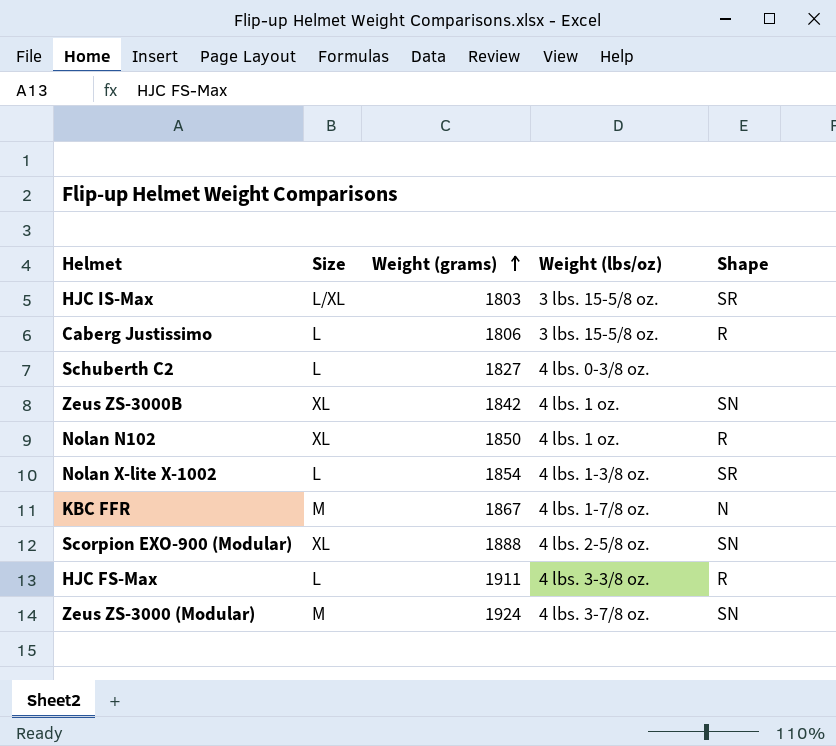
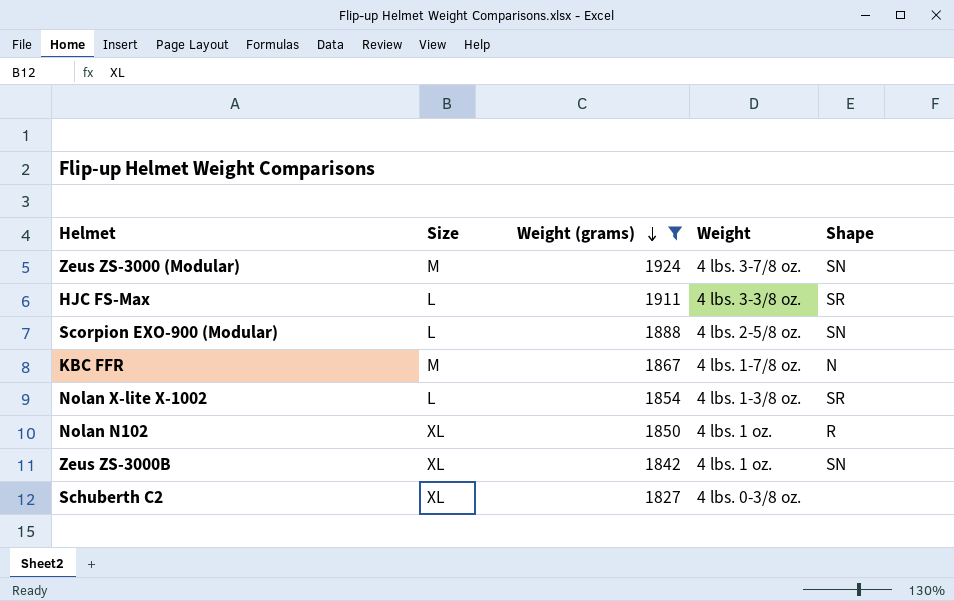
filter: none -> Weight (grams) >= 1827
row order: Weight (grams) ascending -> Weight (grams) descending
column name: Weight (lbs/oz) -> Weight
HJC FS-Max | Shape: R -> SR
Scorpion EXO-900 (Modular) | Size: XL -> L
Schuberth C2 | Size: L -> XL

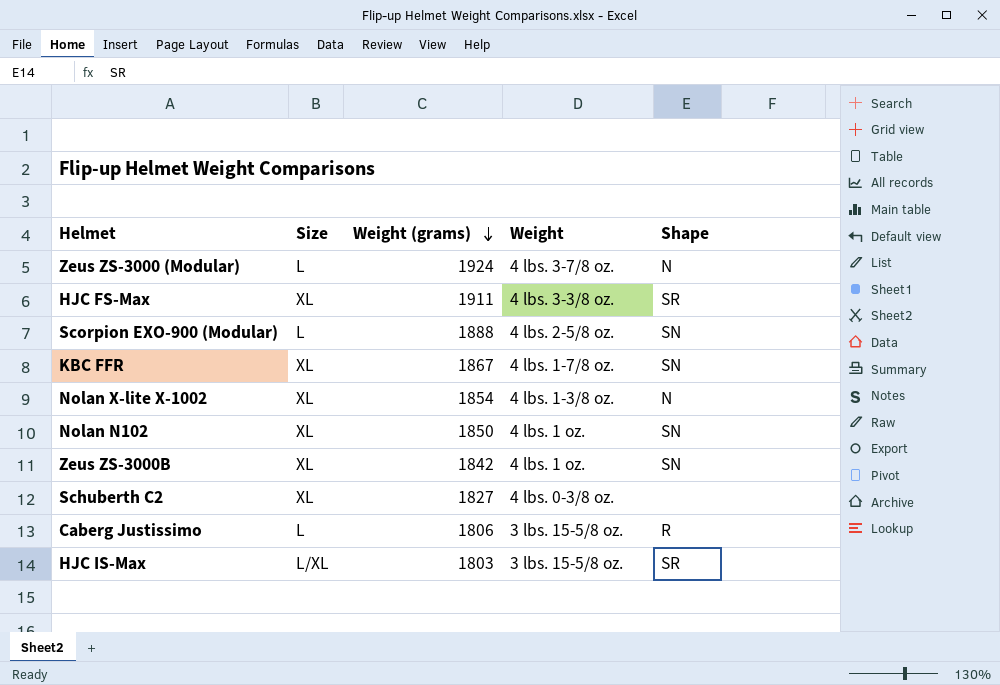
filter: Weight (grams) >= 1827 -> none
Zeus ZS-3000 (Modular) | Size: M -> L
Zeus ZS-3000 (Modular) | Shape: SN -> N
HJC FS-Max | Size: L -> XL
KBC FFR | Size: M -> XL
KBC FFR | Shape: N -> SN
Nolan X-lite X-1002 | Size: L -> XL
Nolan X-lite X-1002 | Shape: SR -> N
Nolan N102 | Shape: R -> SN

